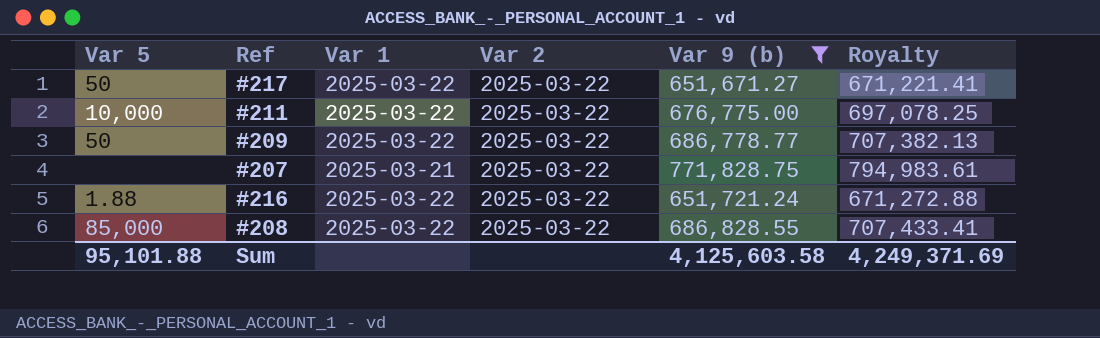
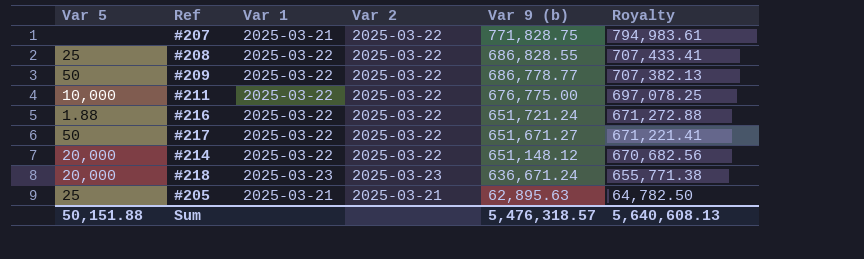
filter: Var 9 (b) >= 651,671.27 -> none
row order: none -> Var 9 (b) descending
#208 | Var 5: 85,000 -> 25
Sum | Var 5: 95,101.88 -> 50,151.88
Sum | Var 9 (b): 4,125,603.58 -> 5,476,318.57
Sum | Royalty: 4,249,371.69 -> 5,640,608.13

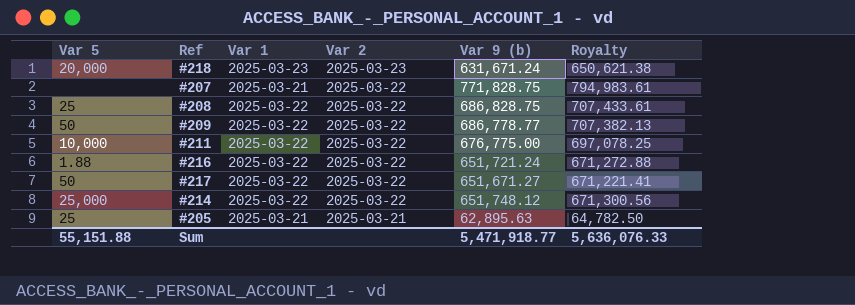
row order: Var 9 (b) descending -> Var 2 descending
#218 | Var 9 (b): 636,671.24 -> 631,671.24
#218 | Royalty: 655,771.38 -> 650,621.38
#208 | Var 9 (b): 686,828.55 -> 686,828.75
#208 | Royalty: 707,433.41 -> 707,433.61
#214 | Var 5: 20,000 -> 25,000
#214 | Var 9 (b): 651,148.12 -> 651,748.12
#214 | Royalty: 670,682.56 -> 671,300.56
Sum | Var 5: 50,151.88 -> 55,151.88
Sum | Var 9 (b): 5,476,318.57 -> 5,471,918.77
Sum | Royalty: 5,640,608.13 -> 5,636,076.33

